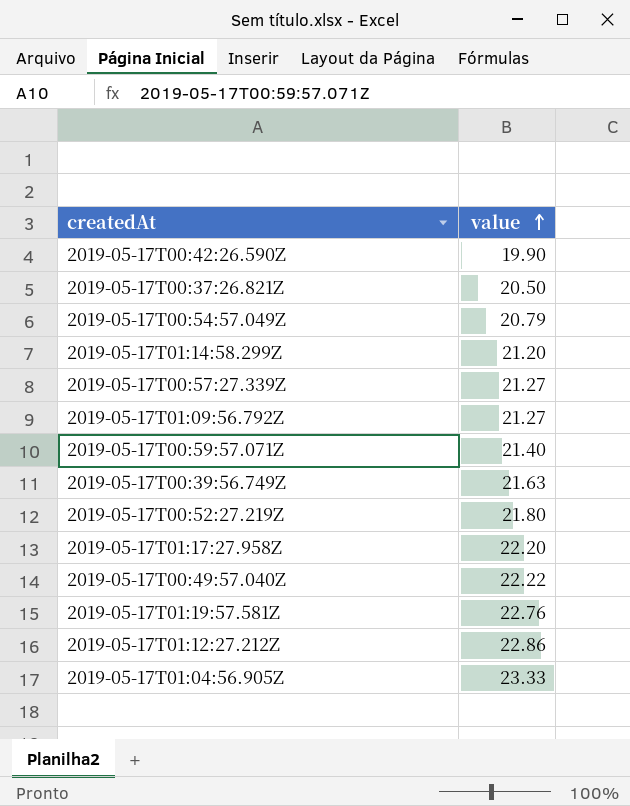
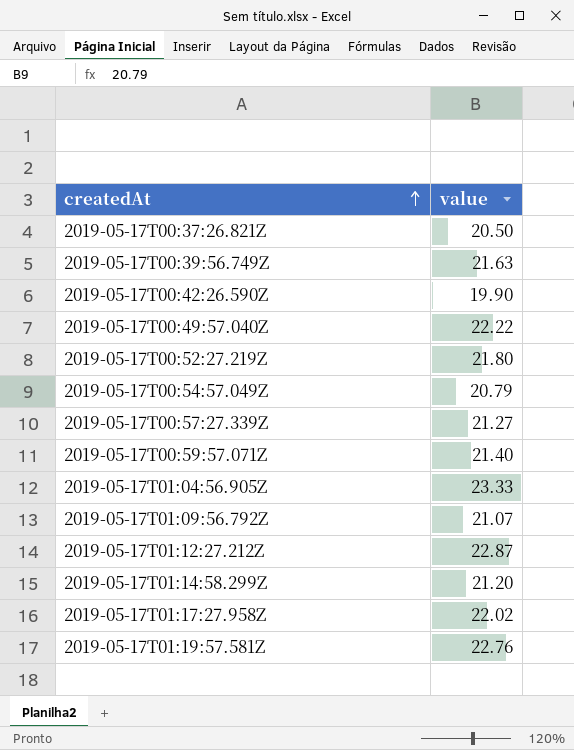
row order: value ascending -> createdAt ascending
2019-05-17T01:09:56.792Z | value: 21.27 -> 21.07
2019-05-17T01:12:27.212Z | value: 22.86 -> 22.87
2019-05-17T01:17:27.958Z | value: 22.20 -> 22.02

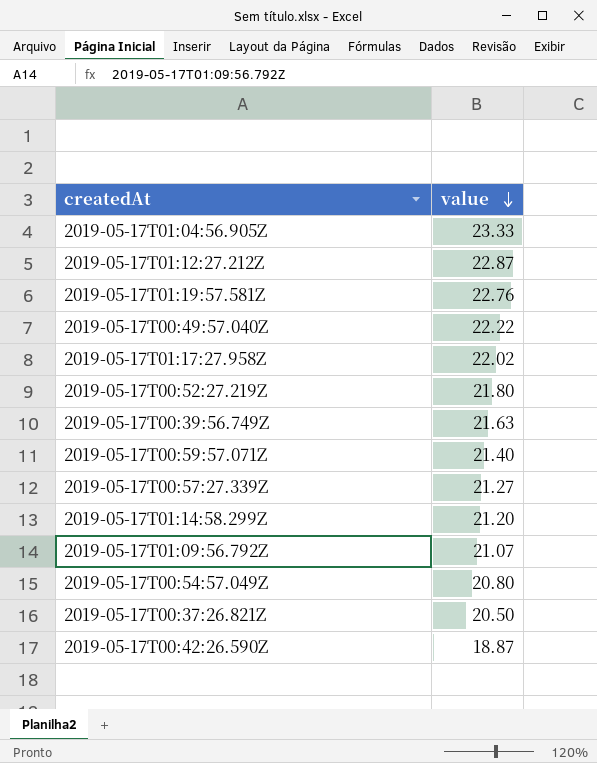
row order: createdAt ascending -> value descending
2019-05-17T00:54:57.049Z | value: 20.79 -> 20.80
2019-05-17T00:42:26.590Z | value: 19.90 -> 18.87

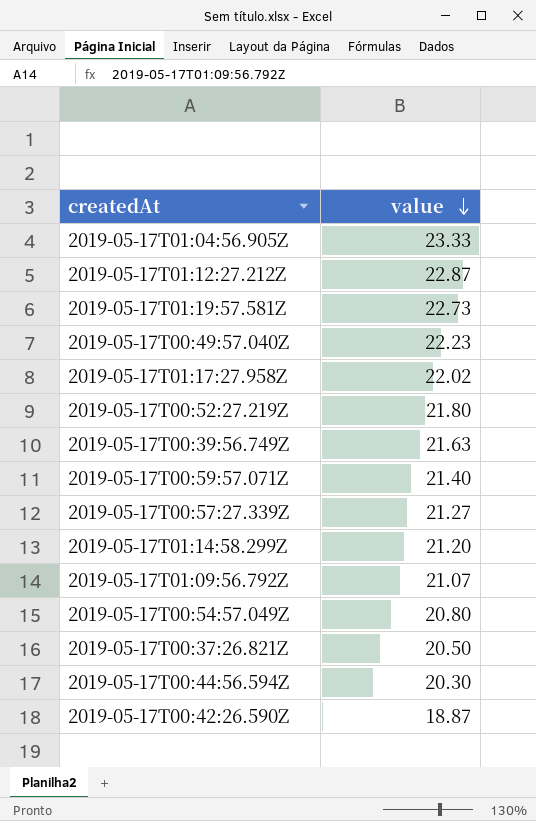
2019-05-17T01:19:57.581Z | value: 22.76 -> 22.73
2019-05-17T00:49:57.040Z | value: 22.22 -> 22.23
row 2019-05-17T00:44:56.594Z: none -> 20.30

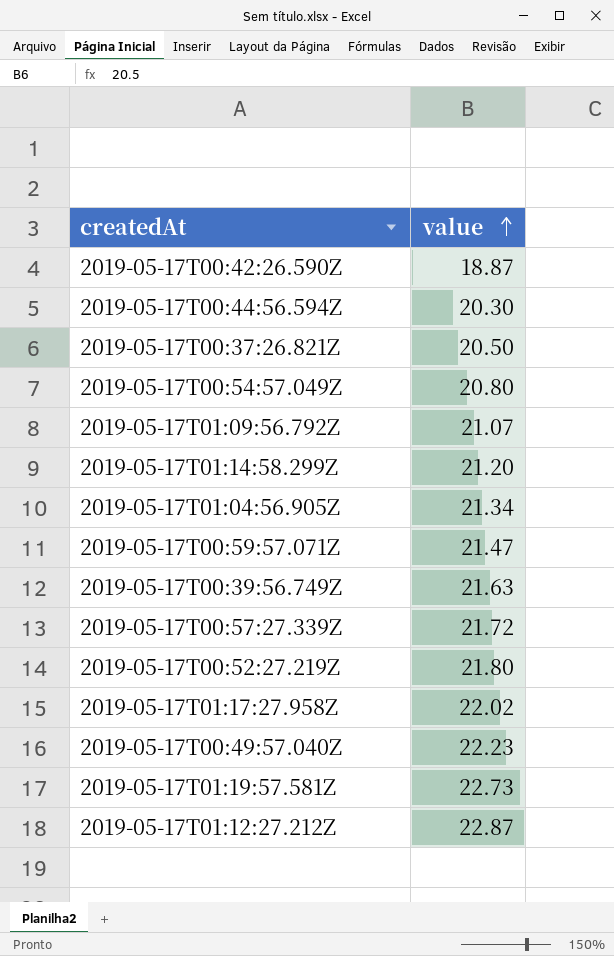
row order: value descending -> value ascending
2019-05-17T01:04:56.905Z | value: 23.33 -> 21.34
2019-05-17T00:59:57.071Z | value: 21.40 -> 21.47
2019-05-17T00:57:27.339Z | value: 21.27 -> 21.72

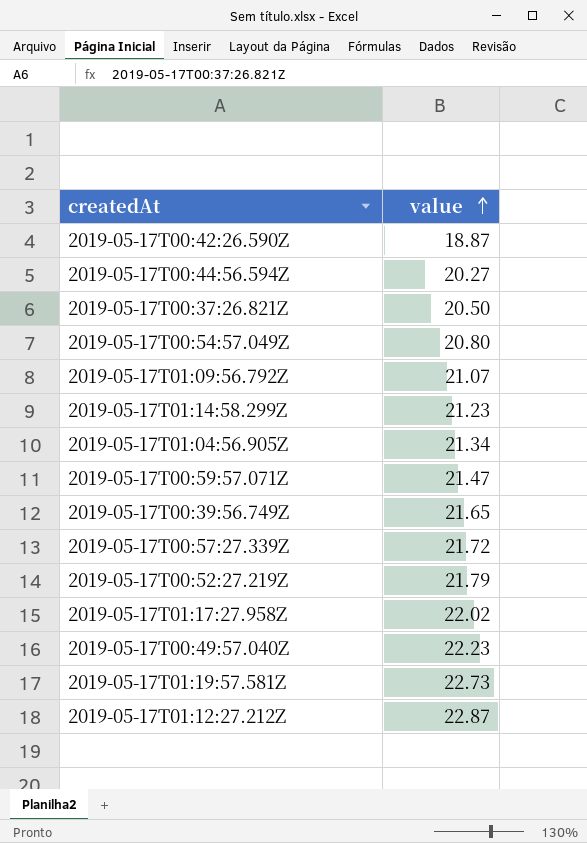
2019-05-17T00:44:56.594Z | value: 20.30 -> 20.27
2019-05-17T01:14:58.299Z | value: 21.20 -> 21.23
2019-05-17T00:39:56.749Z | value: 21.63 -> 21.65
2019-05-17T00:52:27.219Z | value: 21.80 -> 21.79

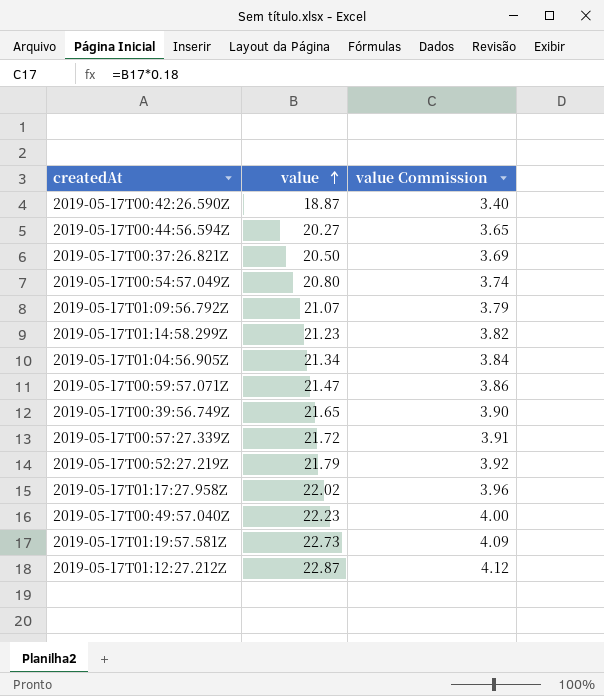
column value Commission | formula: none -> [value] * 0.18

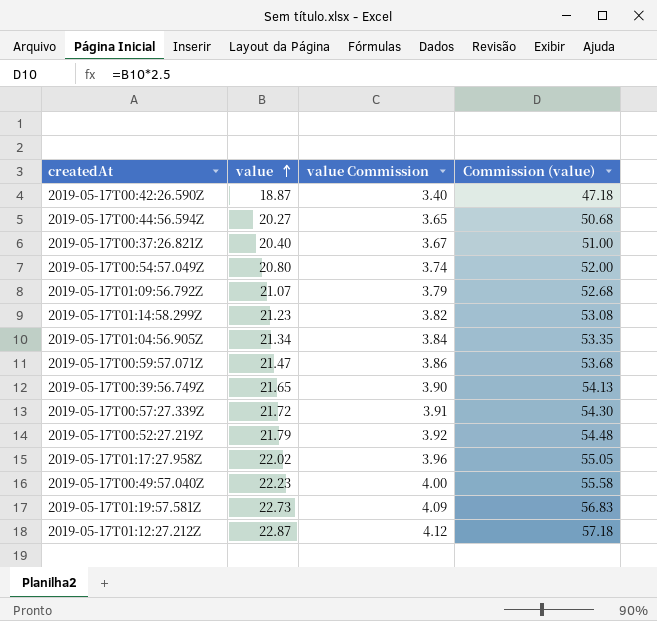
column Commission (value) | formula: none -> [value] * 2.5
2019-05-17T00:37:26.821Z | value: 20.50 -> 20.40
2019-05-17T00:37:26.821Z | value Commission: 3.69 -> 3.67

